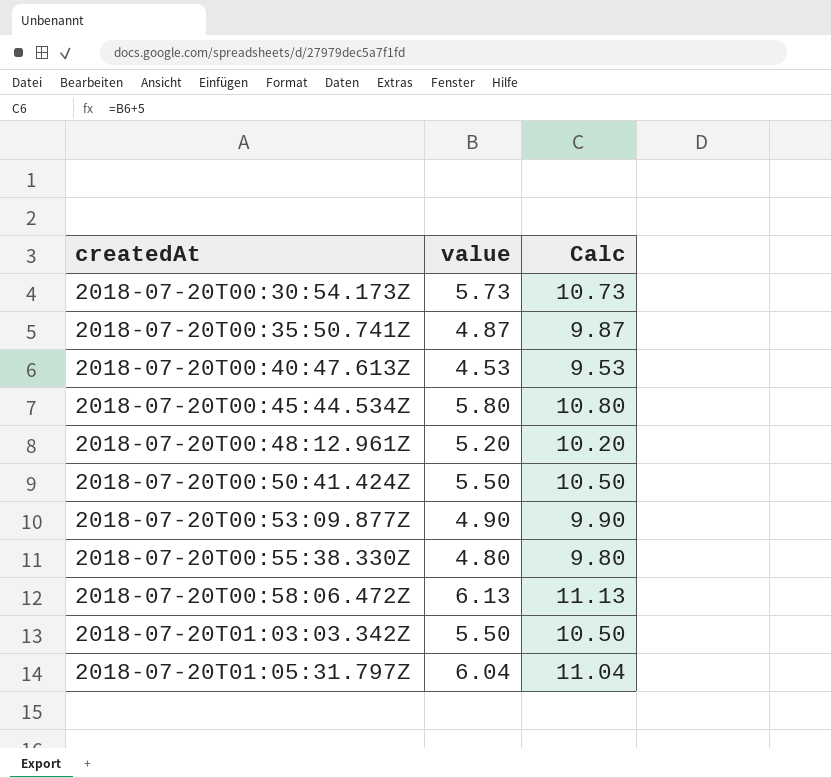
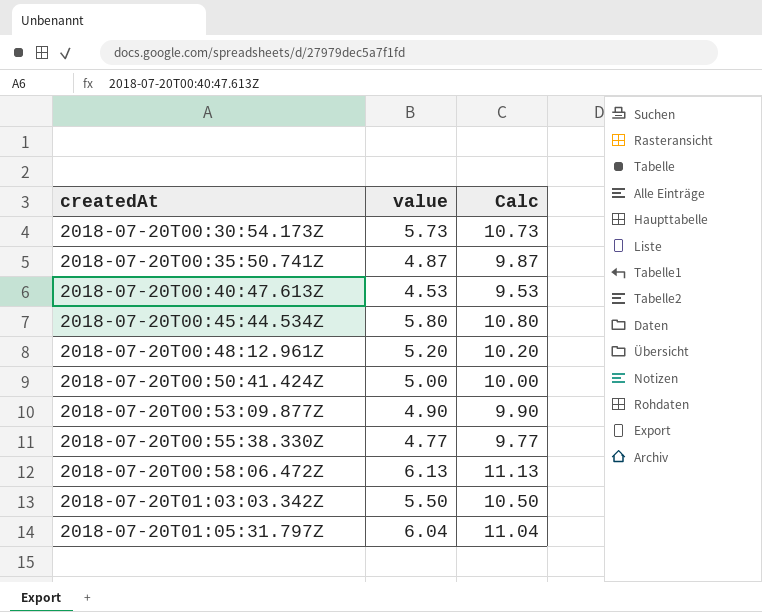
2018-07-20T00:50:41.424Z | value: 5.50 -> 5.00
2018-07-20T00:50:41.424Z | Calc: 10.50 -> 10.00
2018-07-20T00:55:38.330Z | value: 4.80 -> 4.77
2018-07-20T00:55:38.330Z | Calc: 9.80 -> 9.77

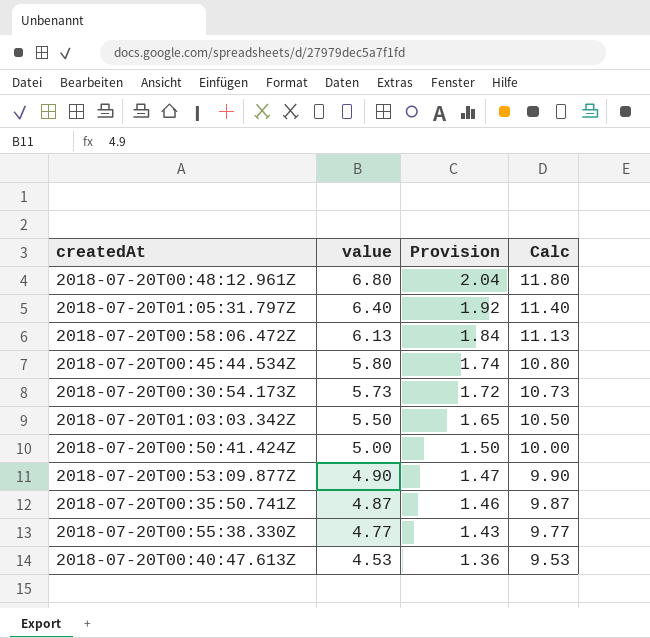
row order: createdAt ascending -> value descending
column Provision | formula: none -> [value] * 0.3
2018-07-20T00:48:12.961Z | value: 5.20 -> 6.80
2018-07-20T00:48:12.961Z | Calc: 10.20 -> 11.80
2018-07-20T01:05:31.797Z | value: 6.04 -> 6.40
2018-07-20T01:05:31.797Z | Calc: 11.04 -> 11.40

